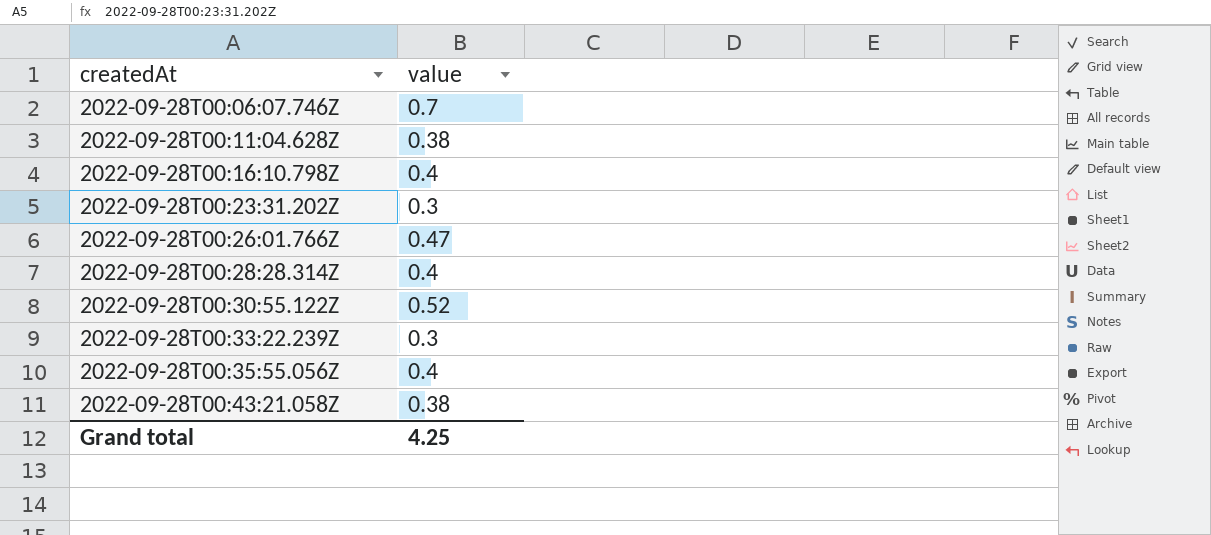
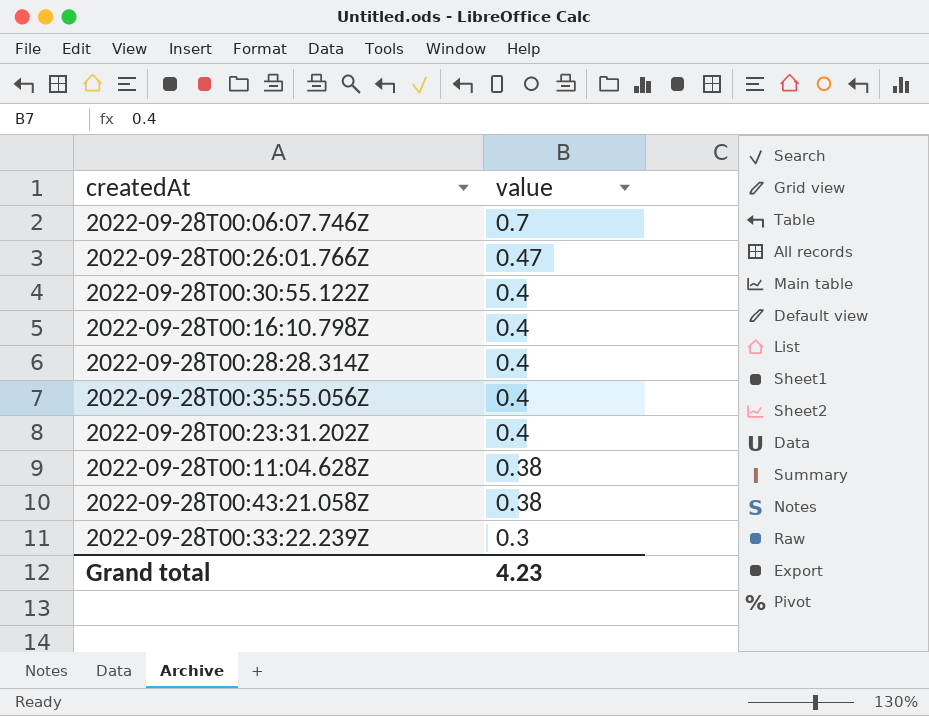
row order: createdAt ascending -> value descending
2022-09-28T00:30:55.122Z | value: 0.52 -> 0.4
2022-09-28T00:23:31.202Z | value: 0.3 -> 0.4
Grand total | value: 4.25 -> 4.23

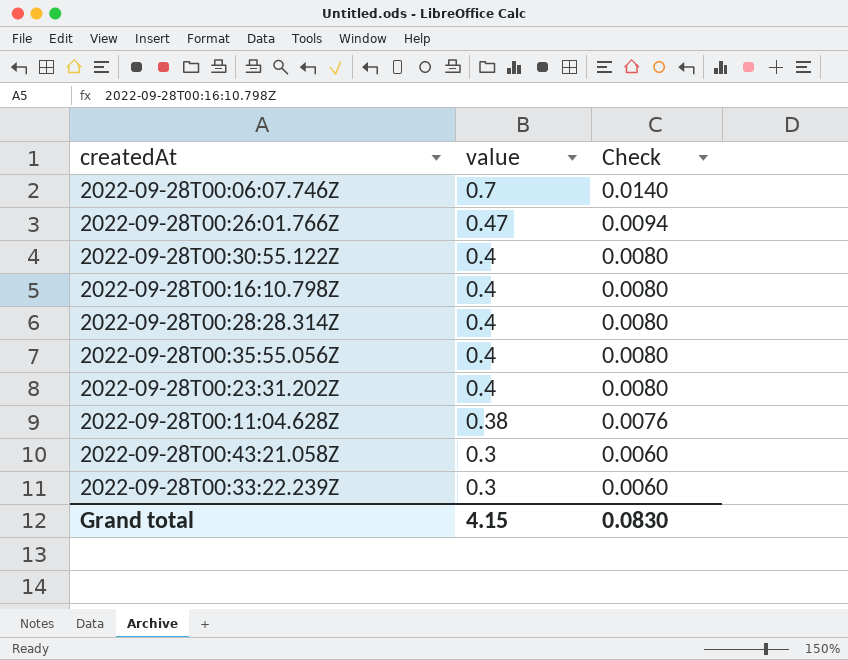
column Check | formula: none -> [value] * 0.02
2022-09-28T00:43:21.058Z | value: 0.38 -> 0.3
Grand total | value: 4.23 -> 4.15

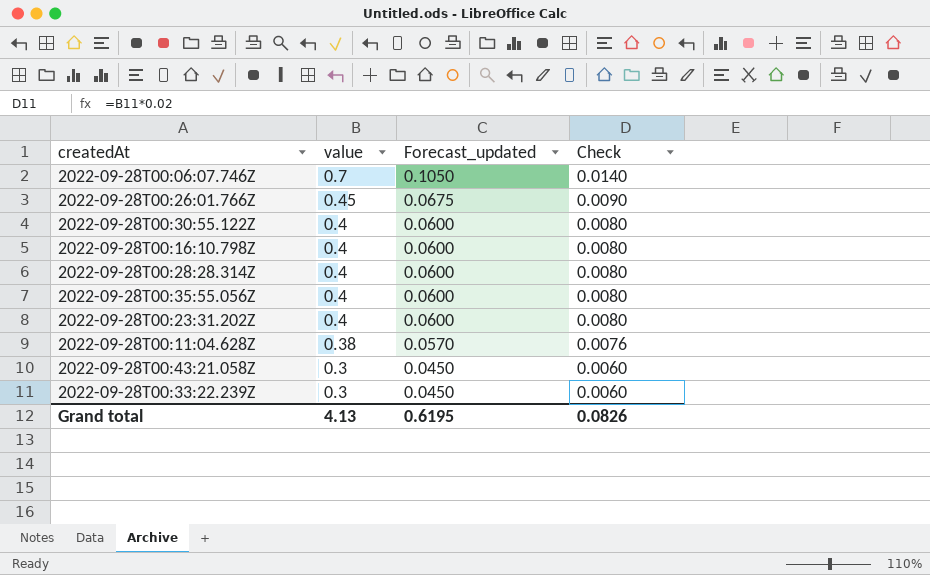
column Forecast_updated | formula: none -> [value] * 0.15
2022-09-28T00:26:01.766Z | value: 0.47 -> 0.45
2022-09-28T00:26:01.766Z | Check: 0.0094 -> 0.0090
Grand total | value: 4.15 -> 4.13
Grand total | Check: 0.0830 -> 0.0826

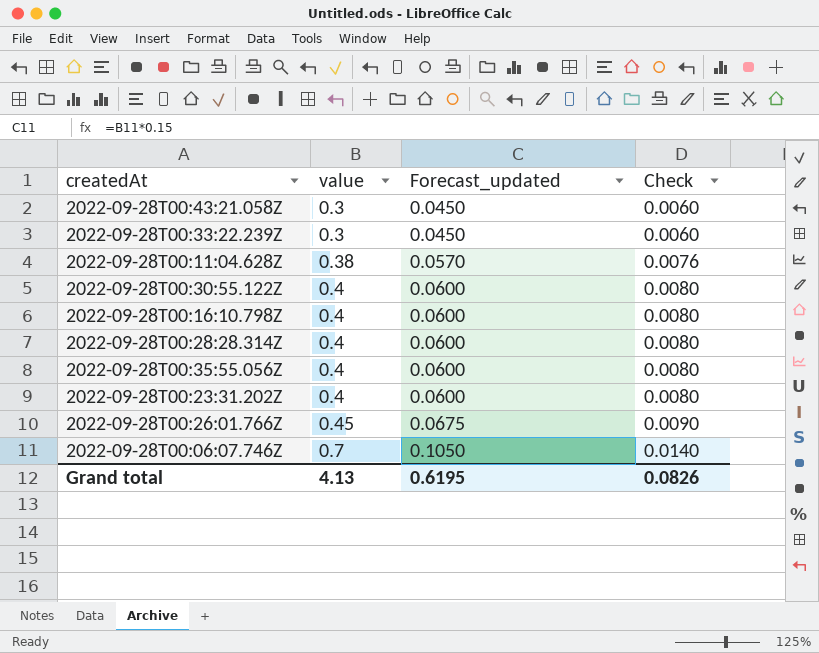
row order: value descending -> value ascending

